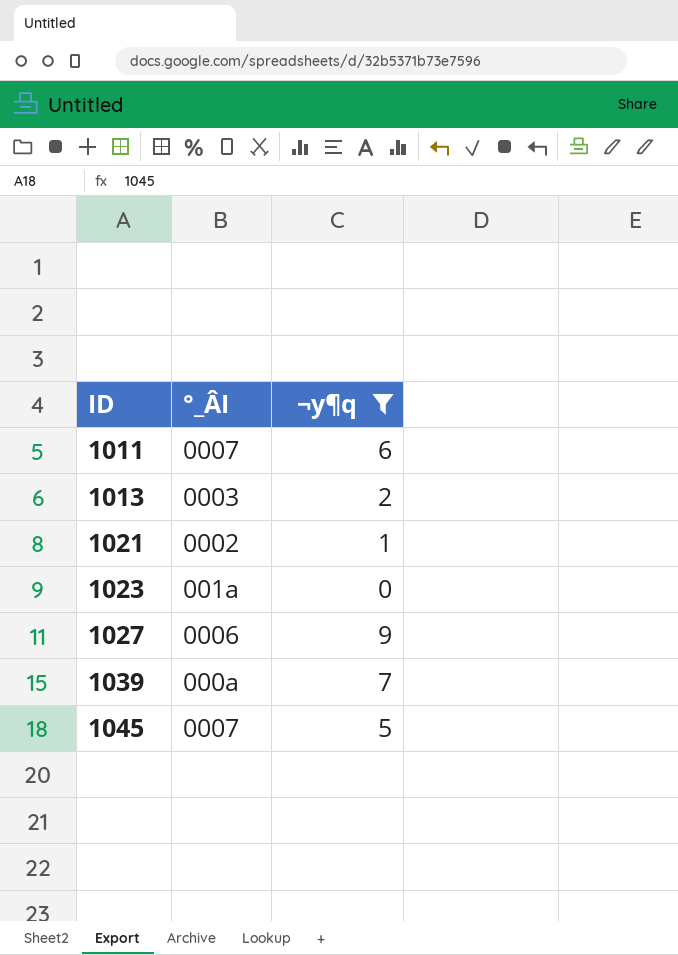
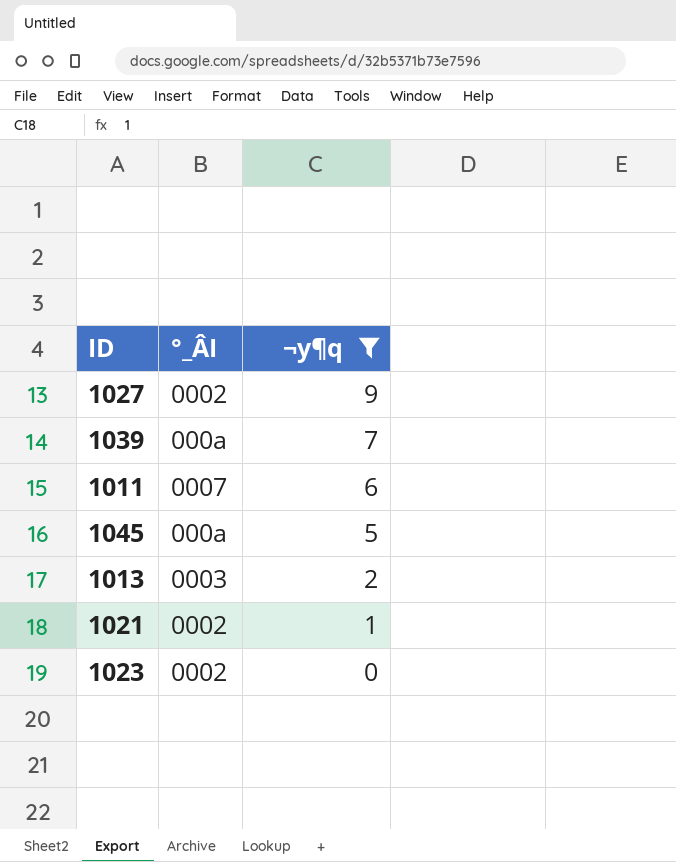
row order: ID ascending -> ¬y¶q descending
1027 | °_ÂI: 0006 -> 0002
1045 | °_ÂI: 0007 -> 000a
1023 | °_ÂI: 001a -> 0002

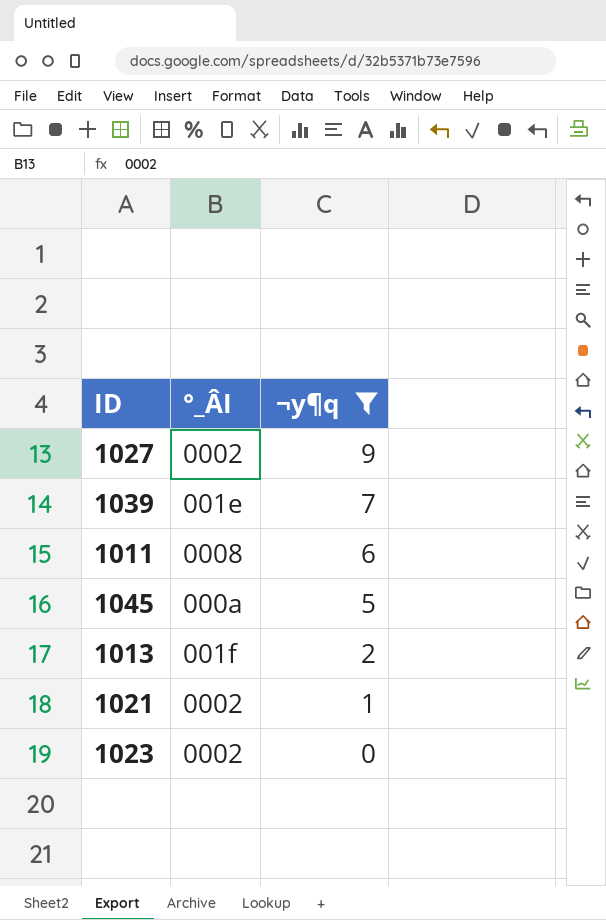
1039 | °_ÂI: 000a -> 001e
1011 | °_ÂI: 0007 -> 0008
1013 | °_ÂI: 0003 -> 001f

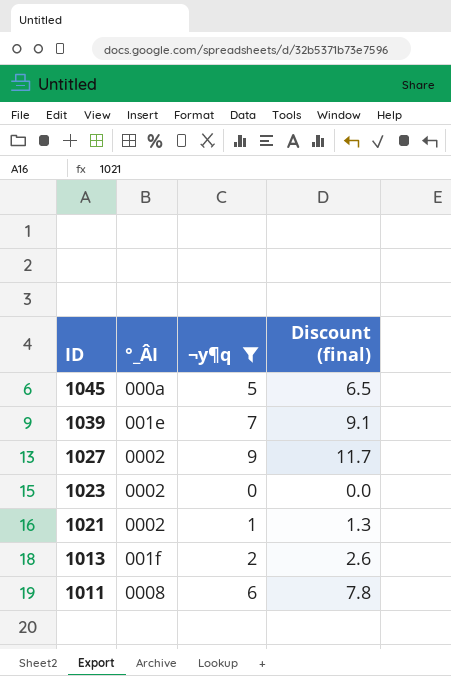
row order: ¬y¶q descending -> ID descending
column Discount (final) | formula: none -> [¬y¶q] * 1.3

